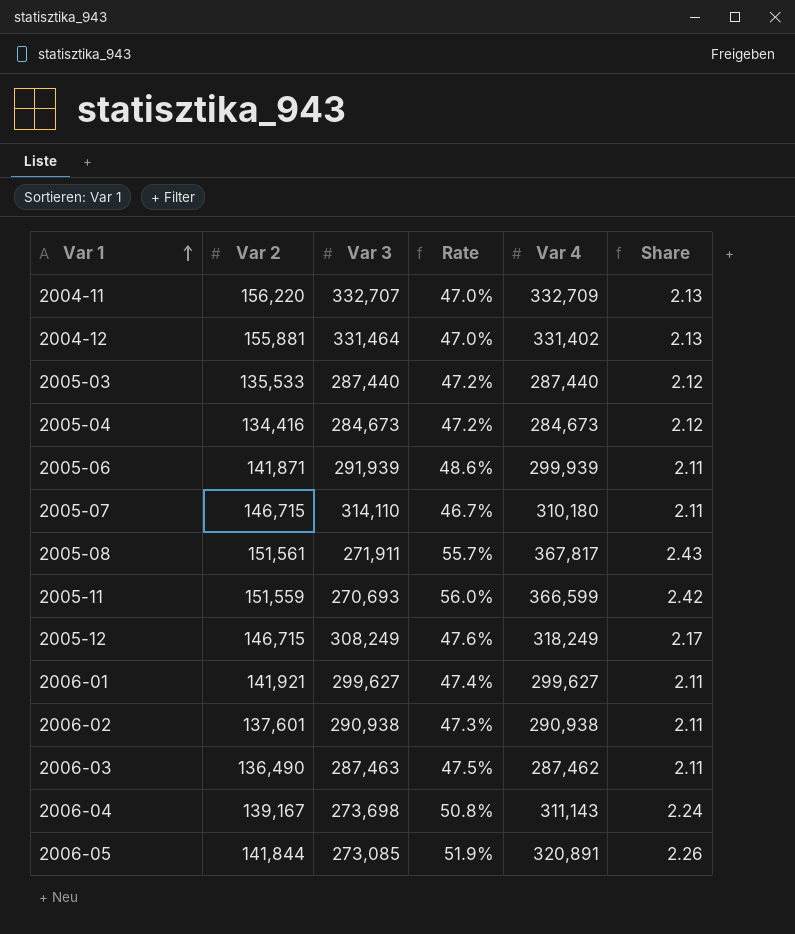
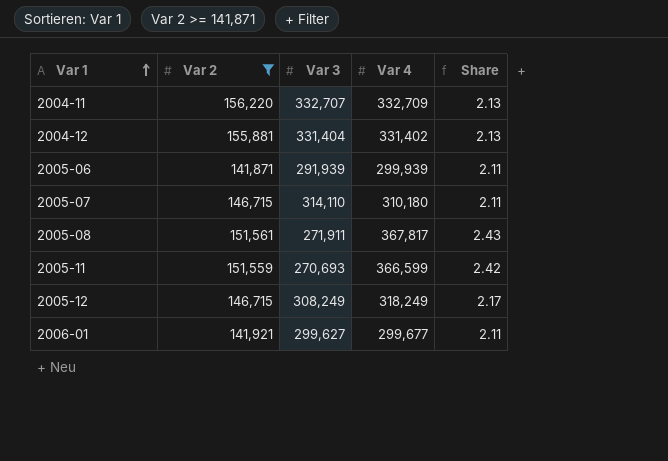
filter: none -> Var 2 >= 141,871
column Rate | formula: [Var 2] / [Var 3] -> none
2004-12 | Var 3: 331,464 -> 331,404
2006-01 | Var 4: 299,627 -> 299,677

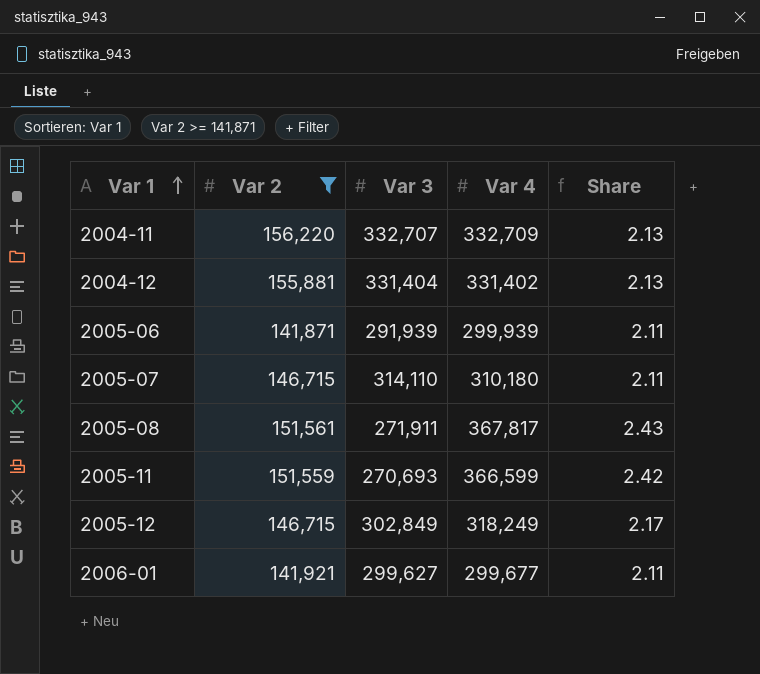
2005-12 | Var 3: 308,249 -> 302,849

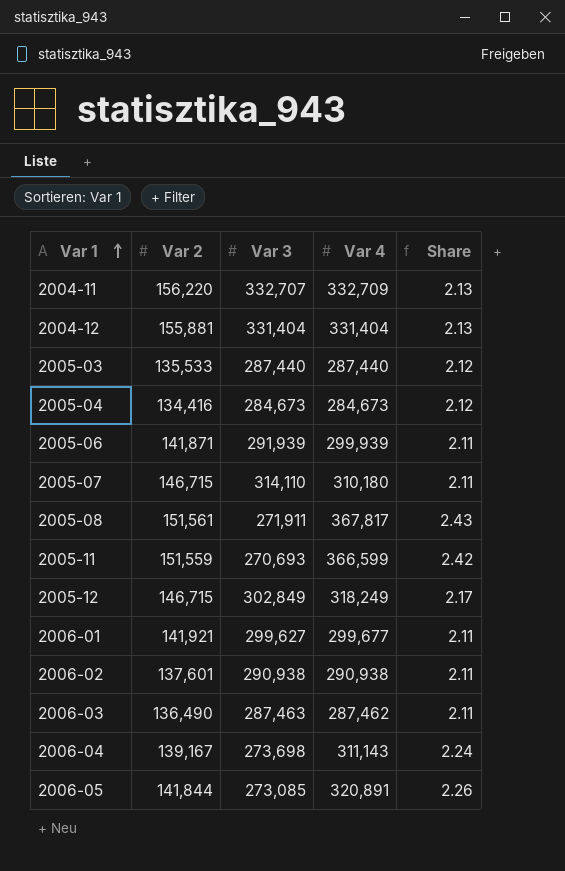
filter: Var 2 >= 141,871 -> none
2004-12 | Var 4: 331,402 -> 331,404

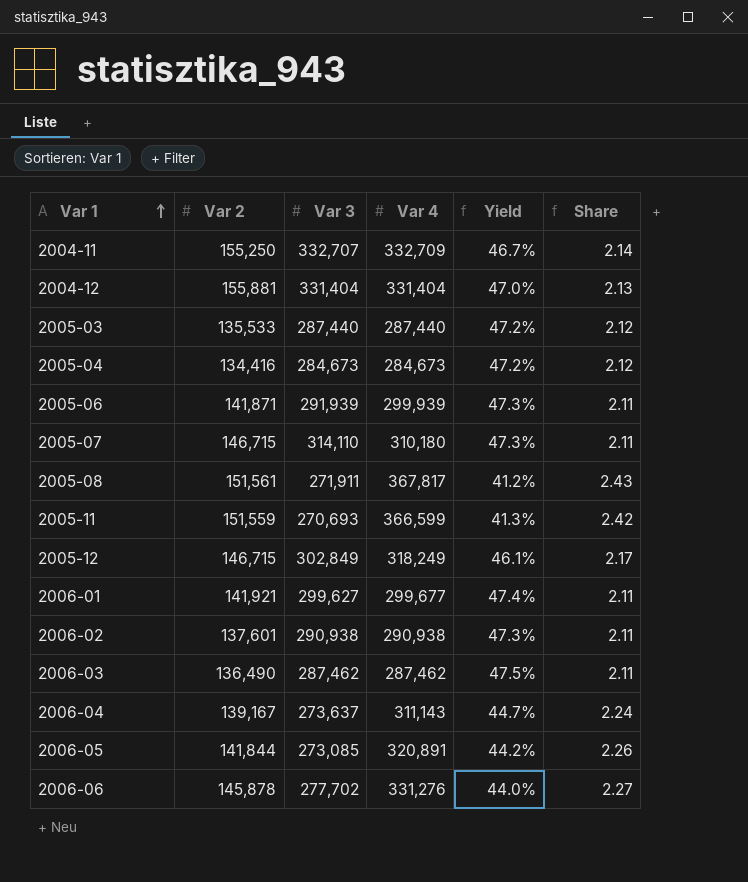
column Yield | formula: none -> [Var 2] / [Var 4]
2004-11 | Var 2: 156,220 -> 155,250
2004-11 | Share: 2.13 -> 2.14
2006-03 | Var 3: 287,463 -> 287,462
2006-04 | Var 3: 273,698 -> 273,637
row 2006-06: none -> 145,878 | 277,702 | 331,276 | 44.0% | 2.27

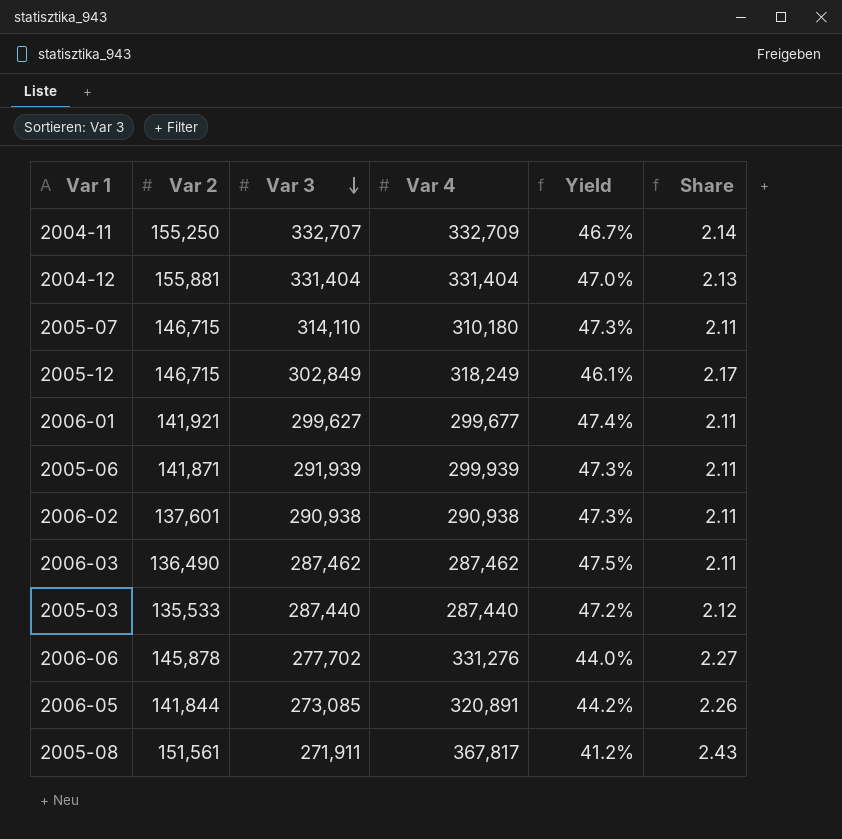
row order: Var 1 ascending -> Var 3 descending
row 2005-04: 134,416 | 284,673 | 284,673 | 47.2% | 2.12 -> none
row 2005-11: 151,559 | 270,693 | 366,599 | 41.3% | 2.42 -> none
row 2006-04: 139,167 | 273,637 | 311,143 | 44.7% | 2.24 -> none

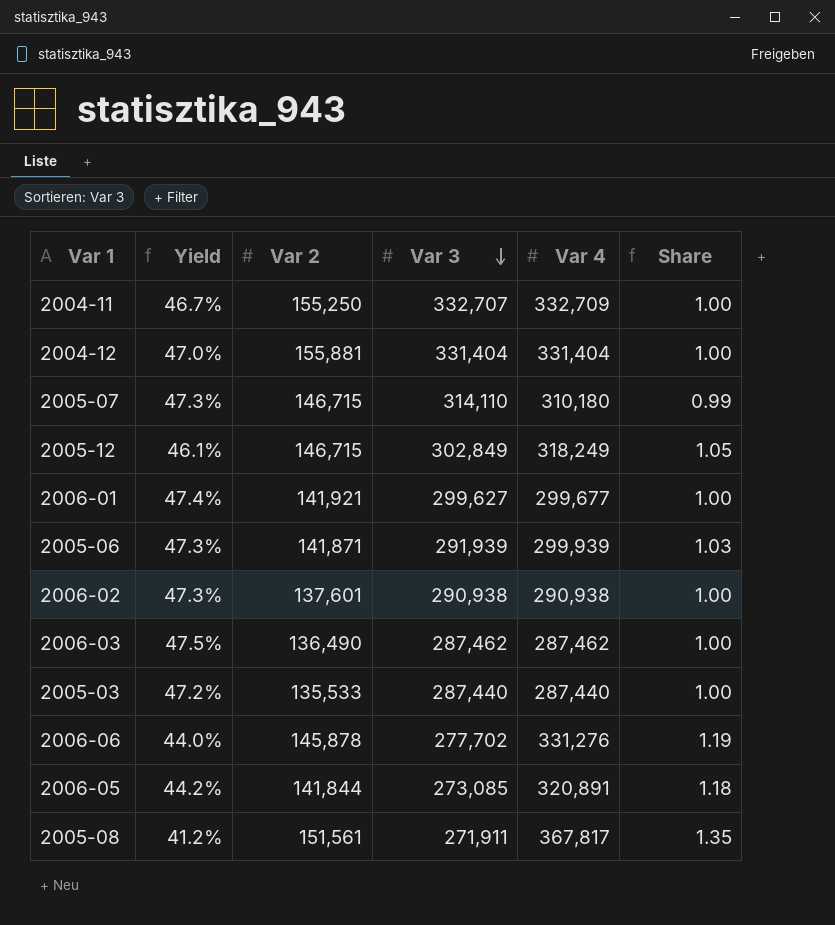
column Yield | position: 5 -> 2
column Share | formula: [Var 4] / [Var 2] -> [Var 4] / [Var 3]

